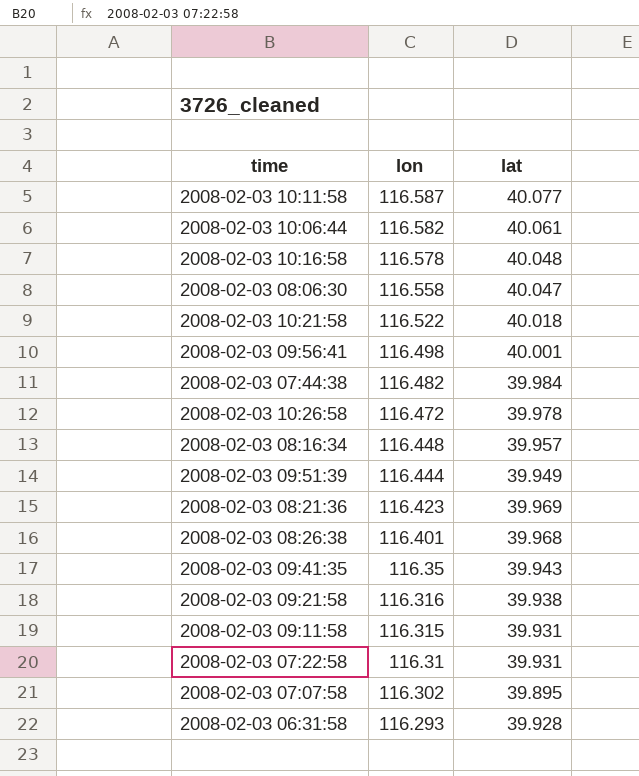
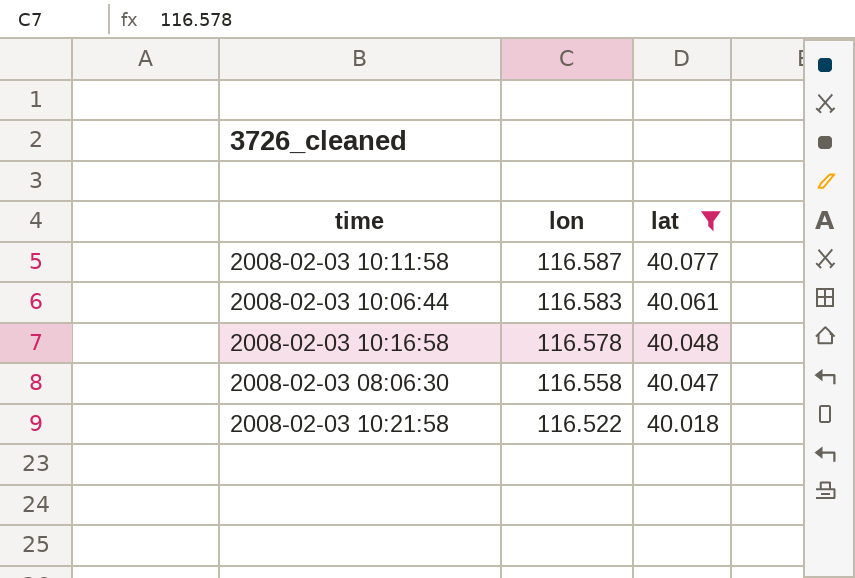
filter: none -> lat >= 40.018
2008-02-03 10:06:44 | lon: 116.582 -> 116.583

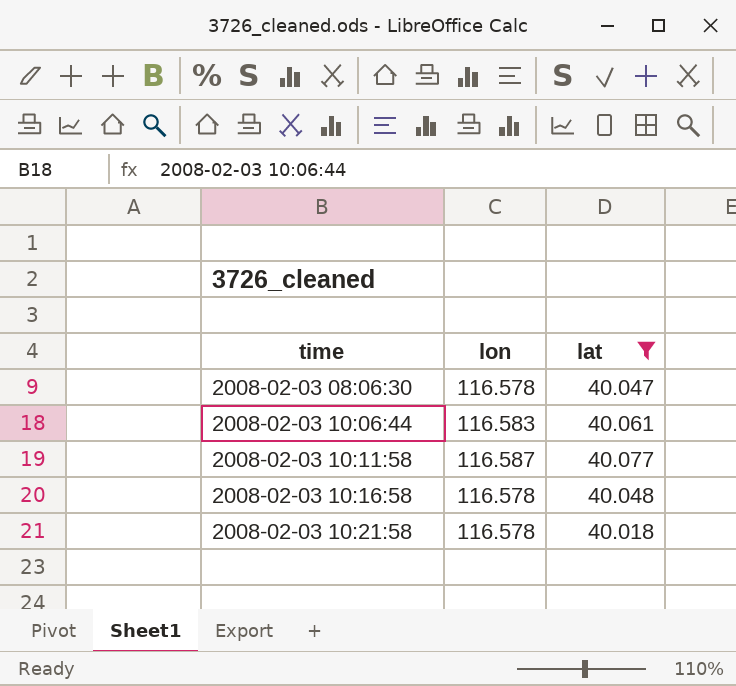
row order: lon descending -> time ascending
2008-02-03 08:06:30 | lon: 116.558 -> 116.578
2008-02-03 10:21:58 | lon: 116.522 -> 116.578

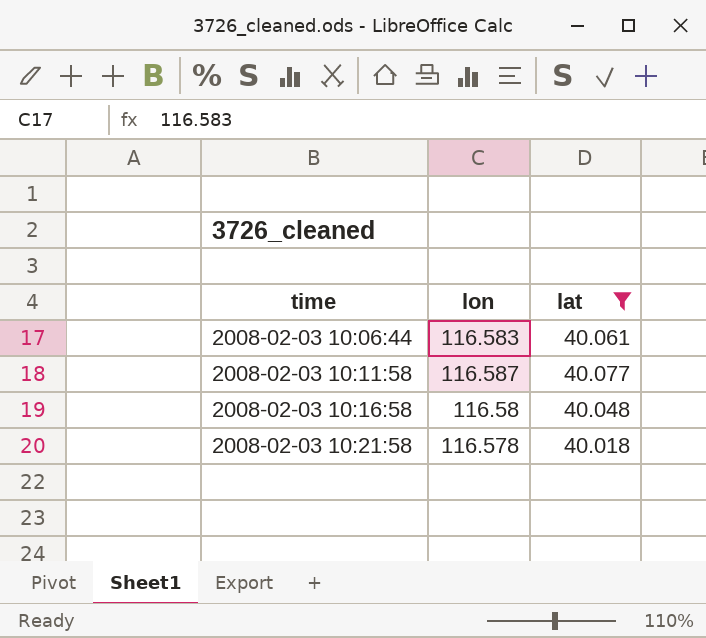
row 2008-02-03 08:06:30: 116.578 | 40.047 -> none
2008-02-03 10:16:58 | lon: 116.578 -> 116.58

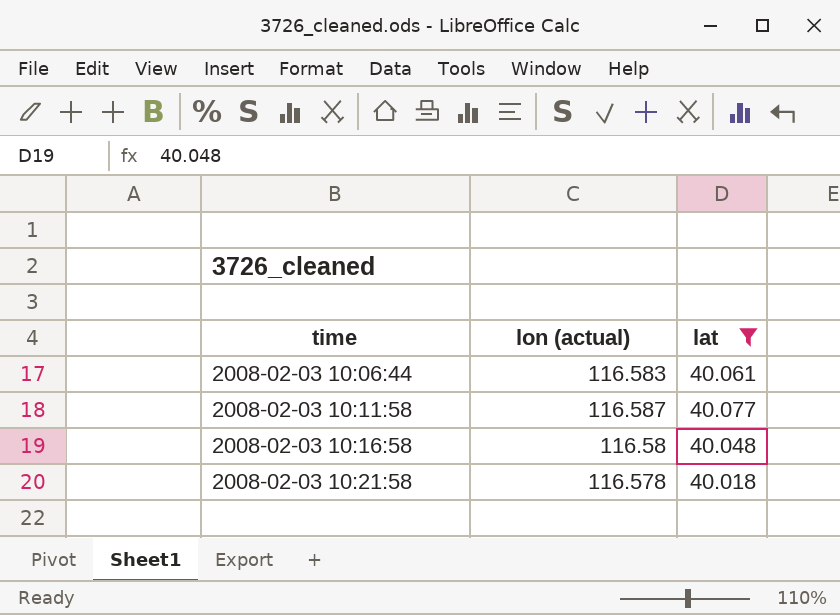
column name: lon -> lon (actual)

